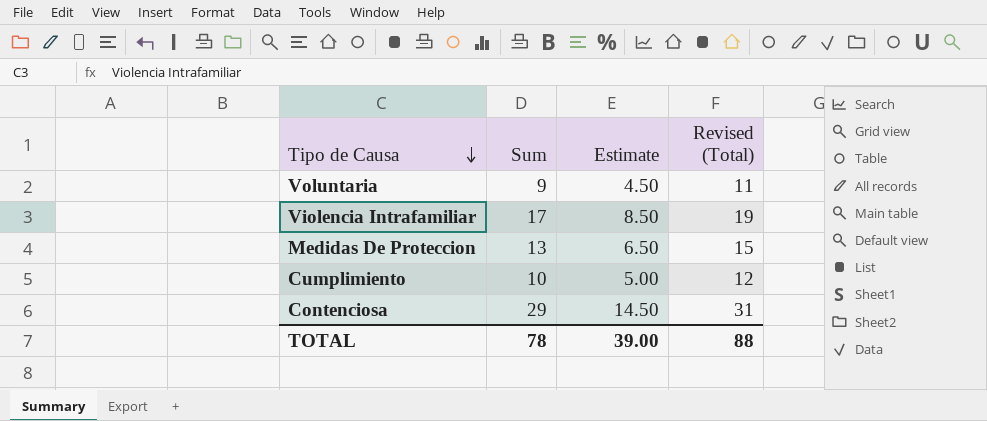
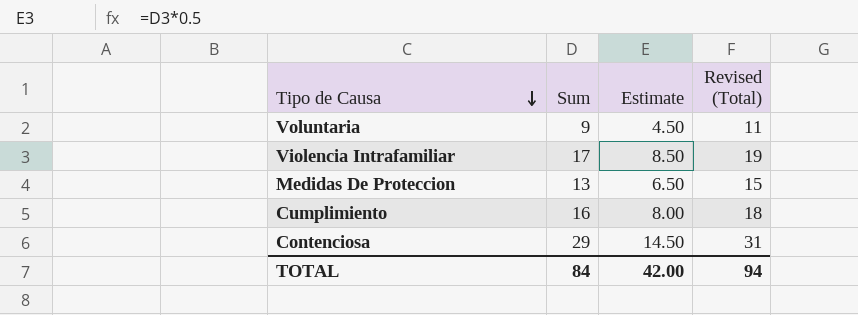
Cumplimiento | Sum: 10 -> 16
Cumplimiento | Estimate: 5.00 -> 8.00
Cumplimiento | Revised (Total): 12 -> 18
TOTAL | Sum: 78 -> 84
TOTAL | Estimate: 39.00 -> 42.00
TOTAL | Revised (Total): 88 -> 94

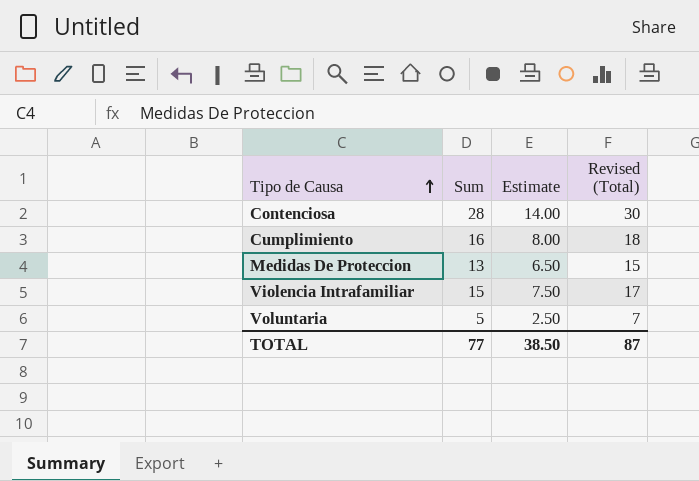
row order: Tipo de Causa descending -> Tipo de Causa ascending
Contenciosa | Sum: 29 -> 28
Contenciosa | Estimate: 14.50 -> 14.00
Contenciosa | Revised (Total): 31 -> 30
Violencia Intrafamiliar | Sum: 17 -> 15
Violencia Intrafamiliar | Estimate: 8.50 -> 7.50
Violencia Intrafamiliar | Revised (Total): 19 -> 17
Voluntaria | Sum: 9 -> 5
Voluntaria | Estimate: 4.50 -> 2.50
Voluntaria | Revised (Total): 11 -> 7
TOTAL | Sum: 84 -> 77
TOTAL | Estimate: 42.00 -> 38.50
TOTAL | Revised (Total): 94 -> 87

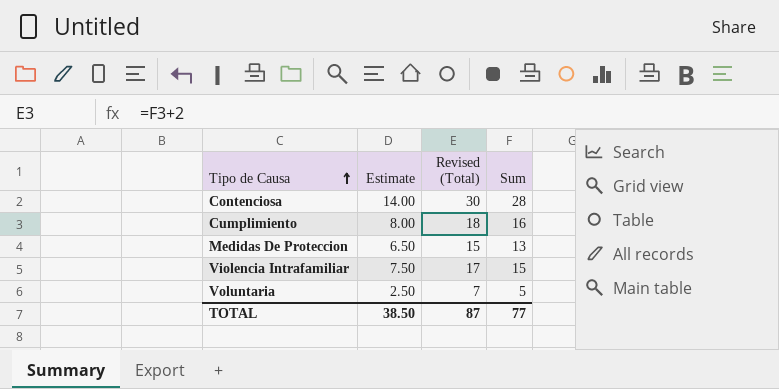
column Sum | position: 2 -> 4

